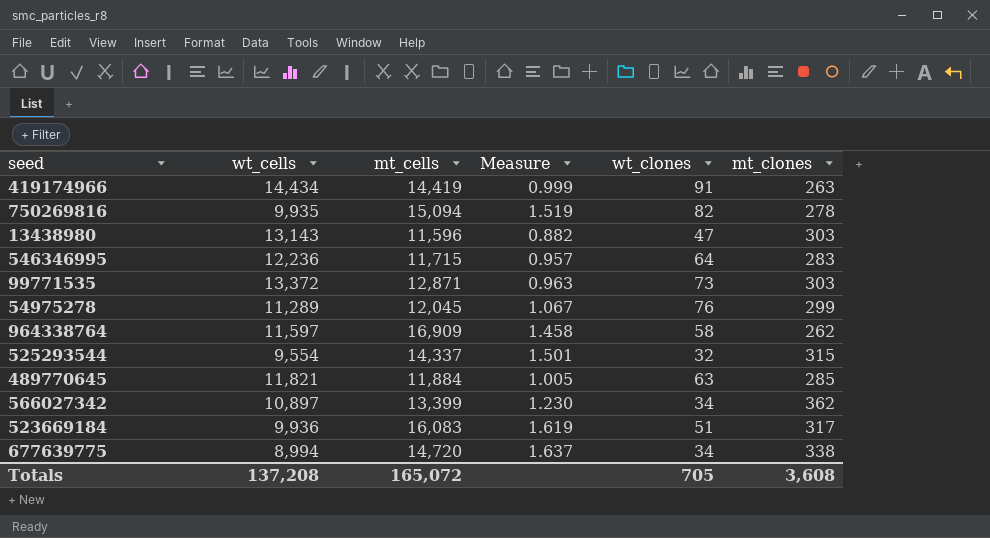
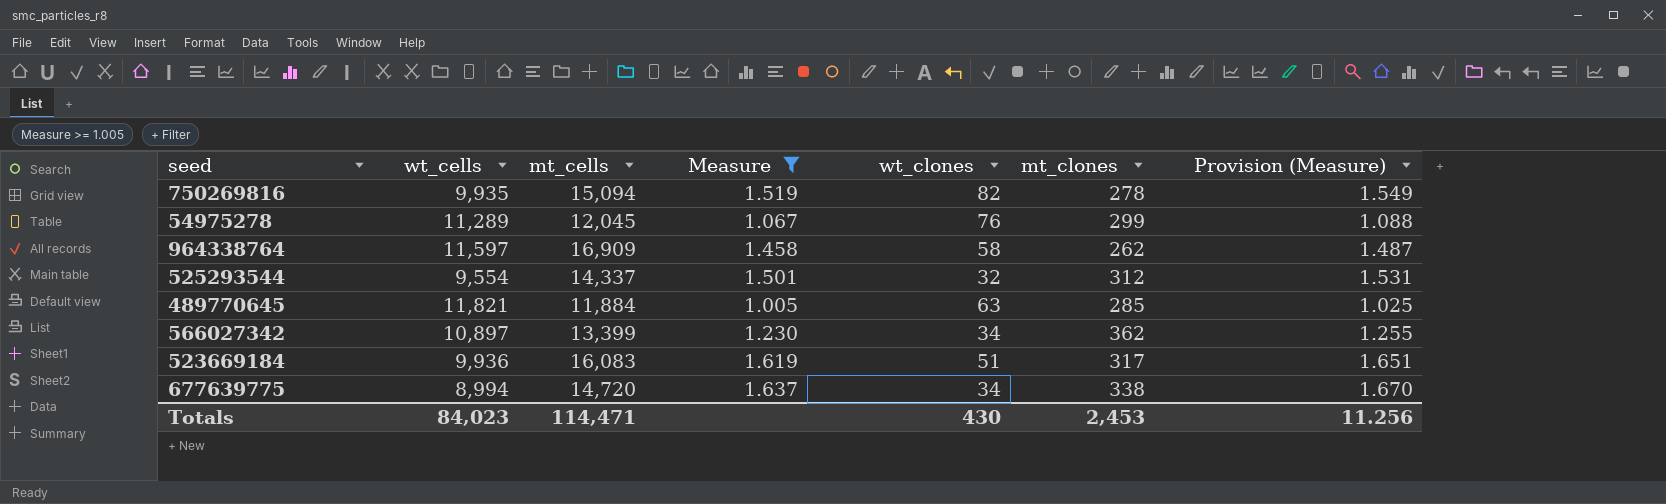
filter: none -> Measure >= 1.005
column Provision (Measure) | formula: none -> [Measure] * 1.02
525293544 | mt_clones: 315 -> 312
Totals | wt_cells: 137,208 -> 84,023
Totals | mt_cells: 165,072 -> 114,471
Totals | wt_clones: 705 -> 430
Totals | mt_clones: 3,608 -> 2,453

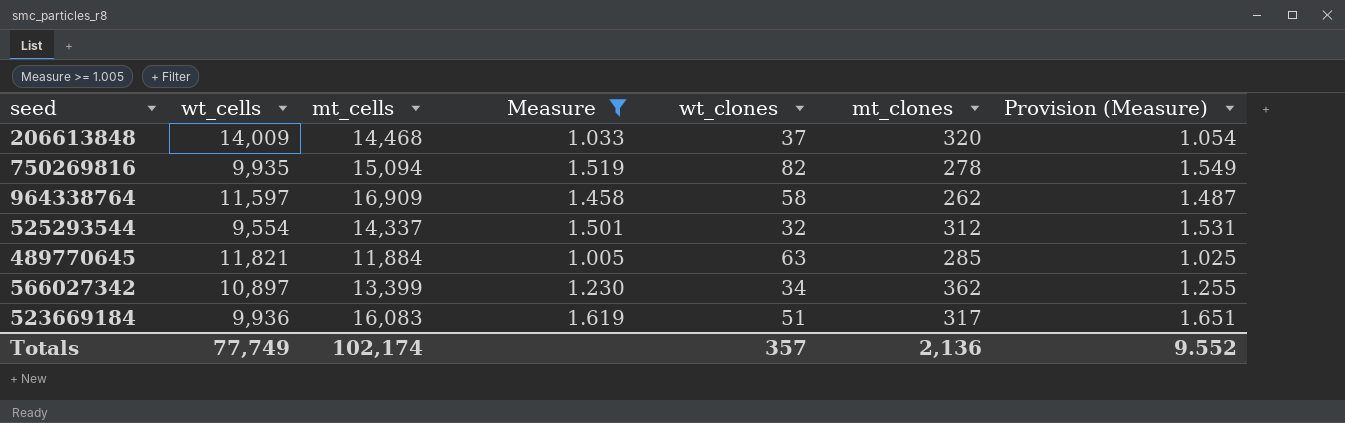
row 54975278: 11,289 | 12,045 | 1.067 | 76 | 299 | 1.088 -> none
row 677639775: 8,994 | 14,720 | 1.637 | 34 | 338 | 1.670 -> none
row 206613848: none -> 14,009 | 14,468 | 1.033 | 37 | 320 | 1.054
Totals | wt_cells: 84,023 -> 77,749
Totals | mt_cells: 114,471 -> 102,174
Totals | wt_clones: 430 -> 357
Totals | mt_clones: 2,453 -> 2,136
Totals | Provision (Measure): 11.256 -> 9.552

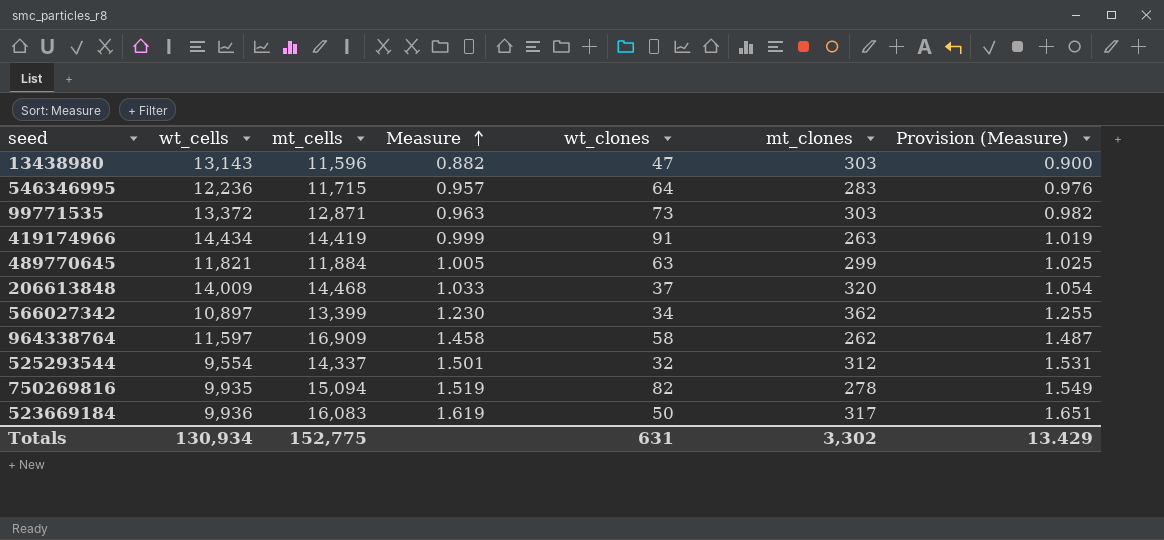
filter: Measure >= 1.005 -> none
row order: none -> Measure ascending
489770645 | mt_clones: 285 -> 299
523669184 | wt_clones: 51 -> 50
Totals | wt_cells: 77,749 -> 130,934
Totals | mt_cells: 102,174 -> 152,775
Totals | wt_clones: 357 -> 631
Totals | mt_clones: 2,136 -> 3,302
Totals | Provision (Measure): 9.552 -> 13.429

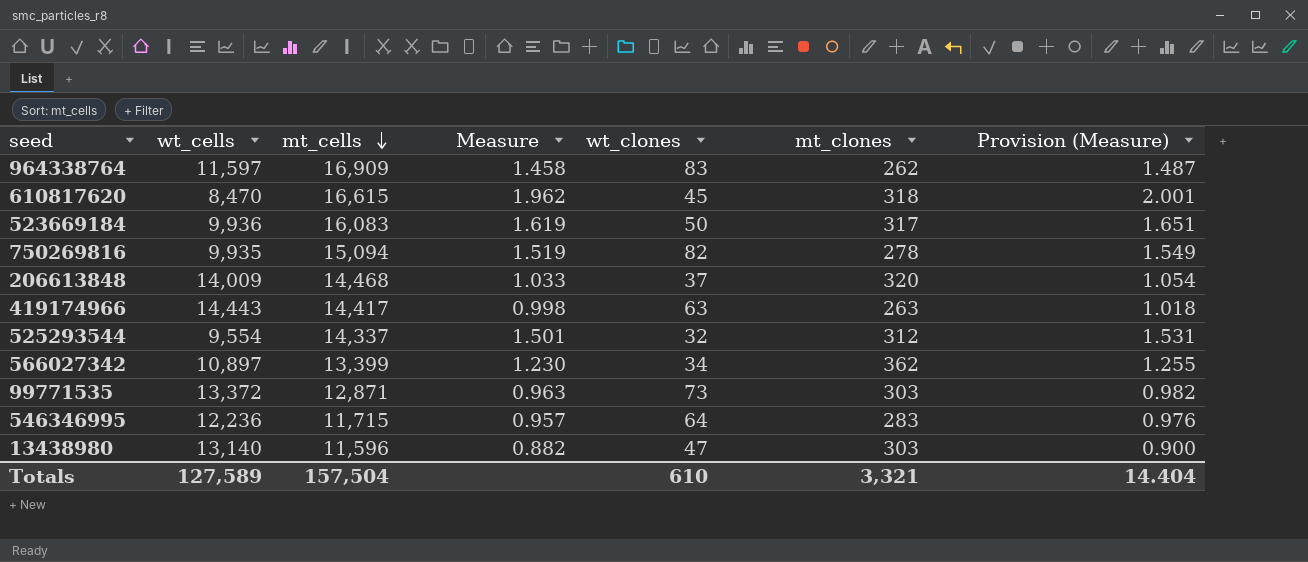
row order: Measure ascending -> mt_cells descending
row 489770645: 11,821 | 11,884 | 1.005 | 63 | 299 | 1.025 -> none
964338764 | wt_clones: 58 -> 83
row 610817620: none -> 8,470 | 16,615 | 1.962 | 45 | 318 | 2.001
419174966 | wt_cells: 14,434 -> 14,443
419174966 | mt_cells: 14,419 -> 14,417
419174966 | Measure: 0.999 -> 0.998
419174966 | wt_clones: 91 -> 63
419174966 | Provision (Measure): 1.019 -> 1.018
13438980 | wt_cells: 13,143 -> 13,140
Totals | wt_cells: 130,934 -> 127,589
Totals | mt_cells: 152,775 -> 157,504
Totals | wt_clones: 631 -> 610
Totals | mt_clones: 3,302 -> 3,321
Totals | Provision (Measure): 13.429 -> 14.404

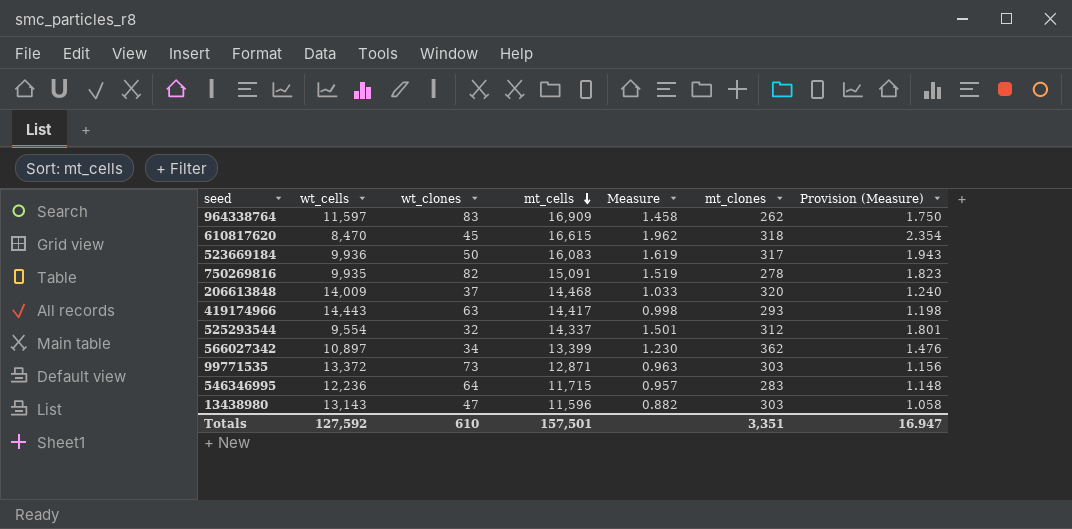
column wt_clones | position: 5 -> 3
column Provision (Measure) | formula: [Measure] * 1.02 -> [Measure] * 1.2
750269816 | mt_cells: 15,094 -> 15,091
419174966 | mt_clones: 263 -> 293
13438980 | wt_cells: 13,140 -> 13,143
Totals | wt_cells: 127,589 -> 127,592
Totals | mt_cells: 157,504 -> 157,501
Totals | mt_clones: 3,321 -> 3,351
Totals | Provision (Measure): 14.404 -> 16.947

